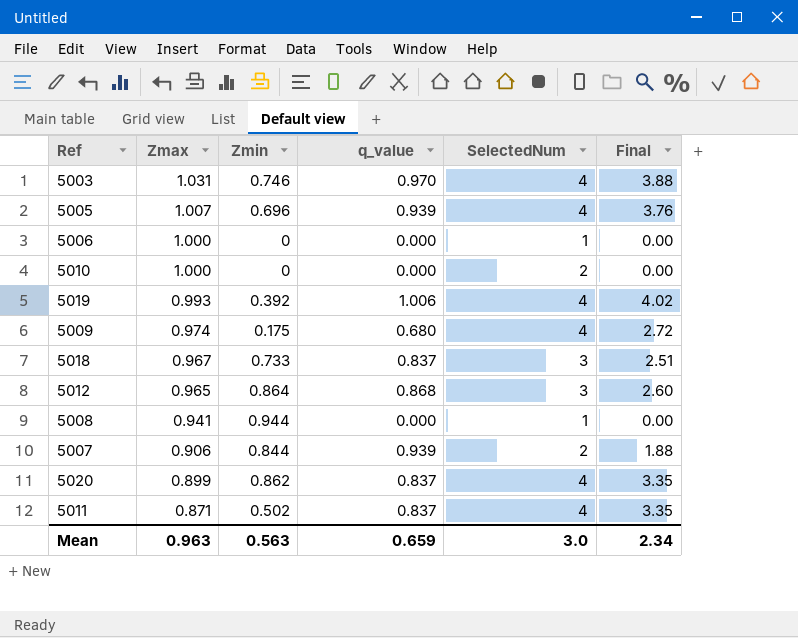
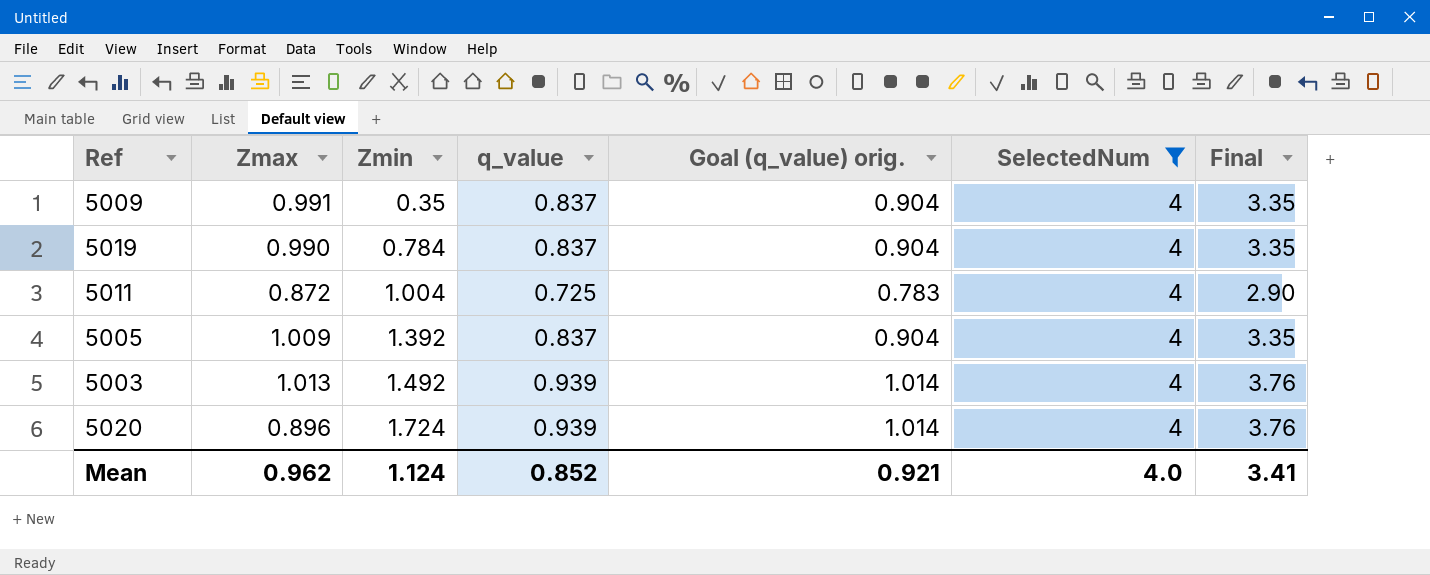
filter: none -> SelectedNum = 4
row order: Zmax descending -> Zmin ascending
column Goal (q_value) orig. | formula: none -> [q_value] * 1.08
5009 | Zmax: 0.974 -> 0.991
5009 | Zmin: 0.175 -> 0.35
5009 | q_value: 0.680 -> 0.837
5009 | Final: 2.72 -> 3.35
5019 | Zmax: 0.993 -> 0.990
5019 | Zmin: 0.392 -> 0.784
5019 | q_value: 1.006 -> 0.837
5019 | Final: 4.02 -> 3.35
5011 | Zmax: 0.871 -> 0.872
5011 | Zmin: 0.502 -> 1.004
5011 | q_value: 0.837 -> 0.725
5011 | Final: 3.35 -> 2.90
5005 | Zmax: 1.007 -> 1.009
5005 | Zmin: 0.696 -> 1.392
5005 | q_value: 0.939 -> 0.837
5005 | Final: 3.76 -> 3.35
5003 | Zmax: 1.031 -> 1.013
5003 | Zmin: 0.746 -> 1.492
5003 | q_value: 0.970 -> 0.939
5003 | Final: 3.88 -> 3.76
5020 | Zmax: 0.899 -> 0.896
5020 | Zmin: 0.862 -> 1.724
5020 | q_value: 0.837 -> 0.939
5020 | Final: 3.35 -> 3.76
Mean | Zmax: 0.963 -> 0.962
Mean | Zmin: 0.563 -> 1.124
Mean | q_value: 0.659 -> 0.852
Mean | SelectedNum: 3.0 -> 4.0
Mean | Final: 2.34 -> 3.41

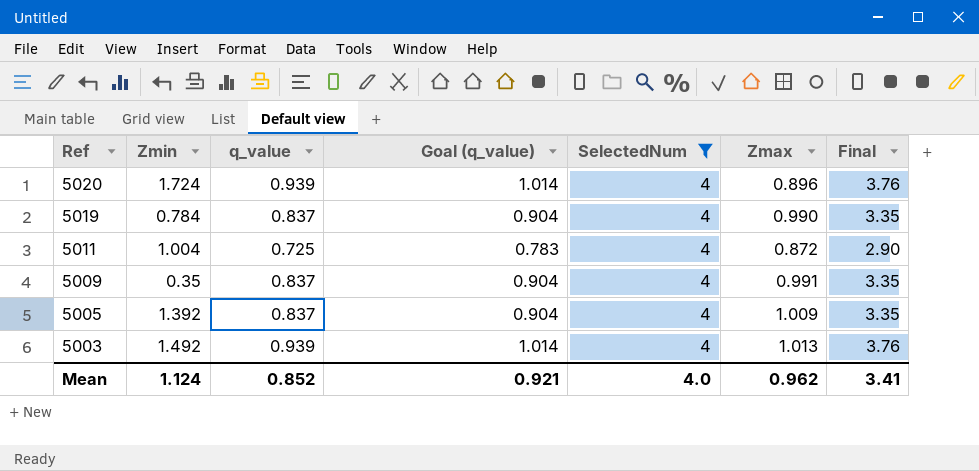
row order: Zmin ascending -> Ref descending
column name: Goal (q_value) orig. -> Goal (q_value)
column Zmax | position: 2 -> 6

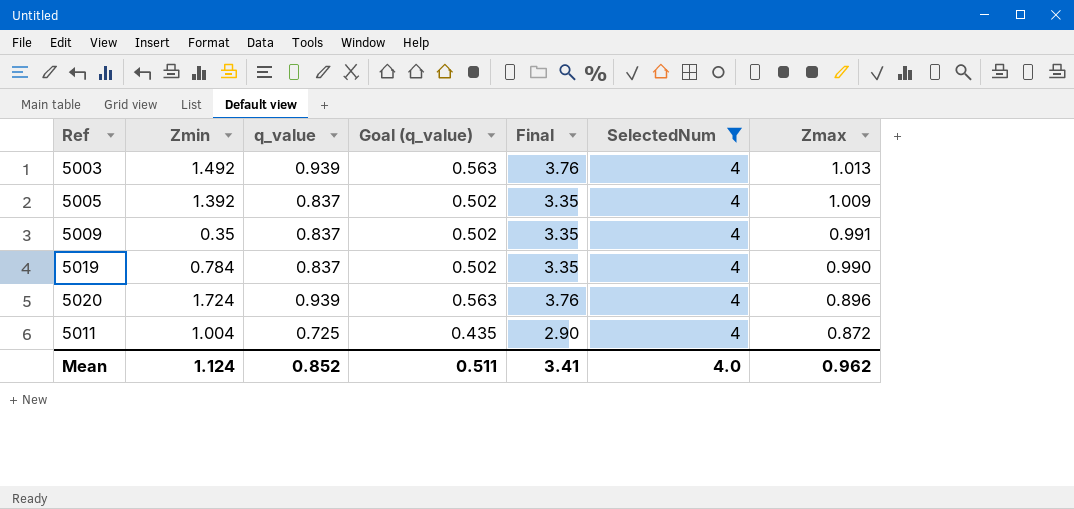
row order: Ref descending -> Zmax descending
column Goal (q_value) | formula: [q_value] * 1.08 -> [q_value] * 0.6
column Final | position: 7 -> 5
Mean | Goal (q_value): 0.921 -> 0.511

